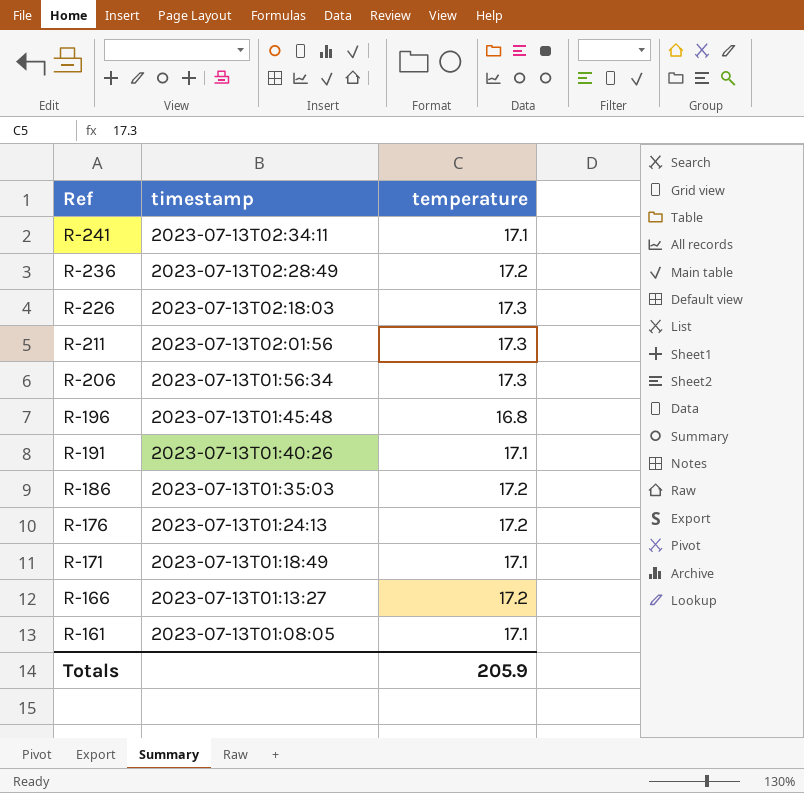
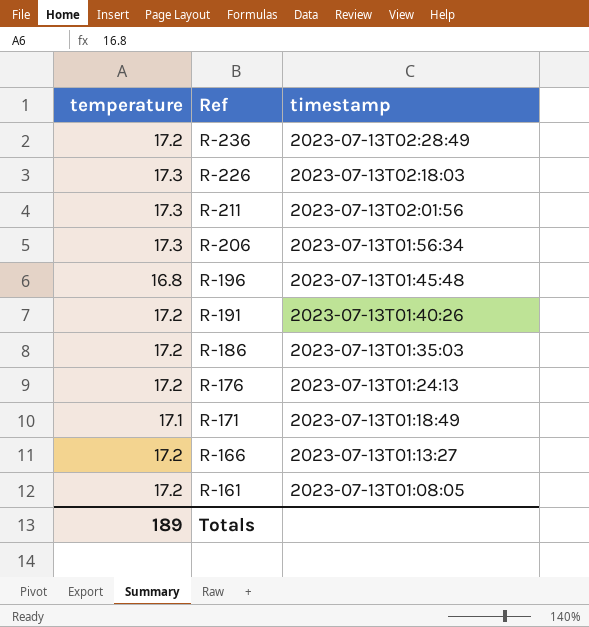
column temperature | position: 3 -> 1
row R-241: 2023-07-13T02:34:11 | 17.1 -> none
R-191 | temperature: 17.1 -> 17.2
R-161 | temperature: 17.1 -> 17.2
Totals | temperature: 205.9 -> 189

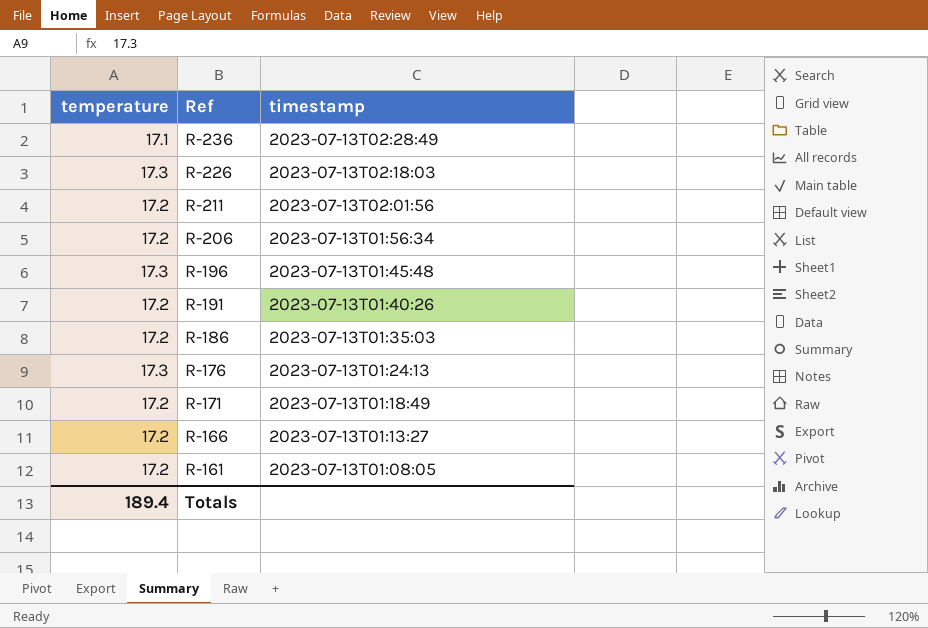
R-236 | temperature: 17.2 -> 17.1
R-211 | temperature: 17.3 -> 17.2
R-206 | temperature: 17.3 -> 17.2
R-196 | temperature: 16.8 -> 17.3
R-176 | temperature: 17.2 -> 17.3
R-171 | temperature: 17.1 -> 17.2
Totals | temperature: 189 -> 189.4

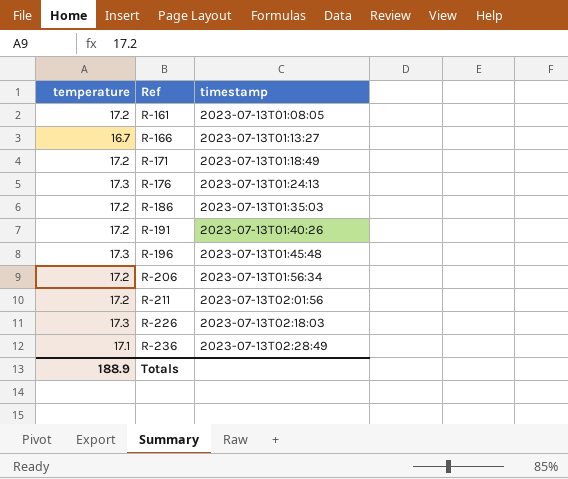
row order: Ref descending -> Ref ascending
R-166 | temperature: 17.2 -> 16.7
Totals | temperature: 189.4 -> 188.9

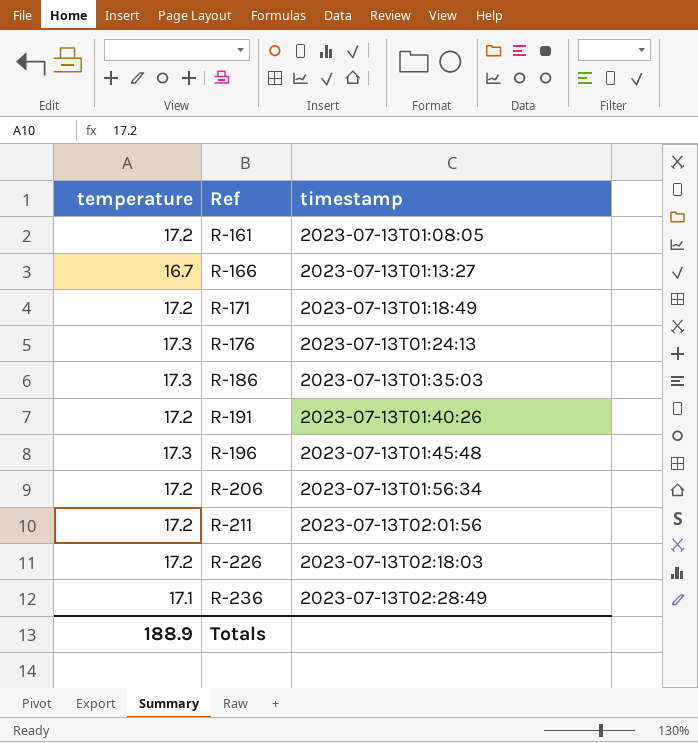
R-186 | temperature: 17.2 -> 17.3
R-226 | temperature: 17.3 -> 17.2

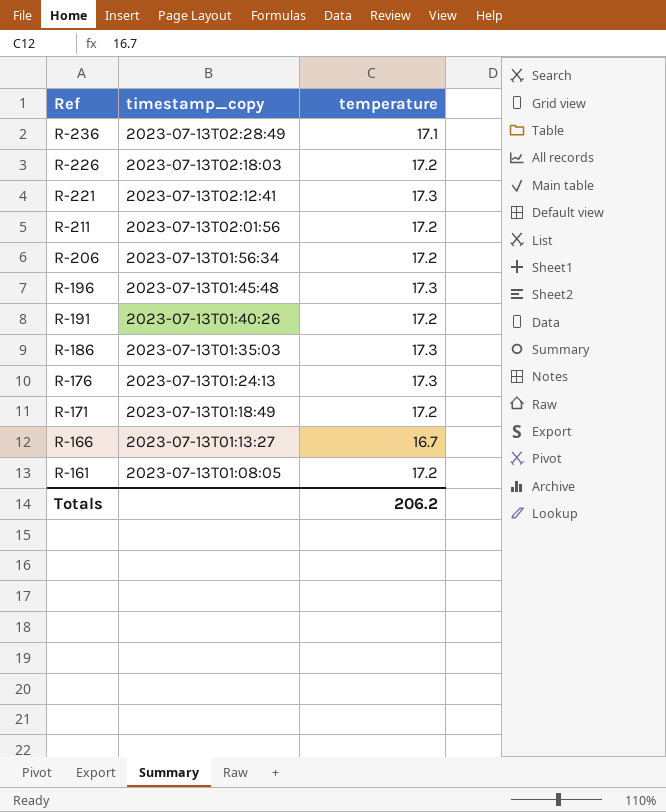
row order: Ref ascending -> Ref descending
column name: timestamp -> timestamp_copy
column temperature | position: 1 -> 3
row R-221: none -> 2023-07-13T02:12:41 | 17.3
Totals | temperature: 188.9 -> 206.2

